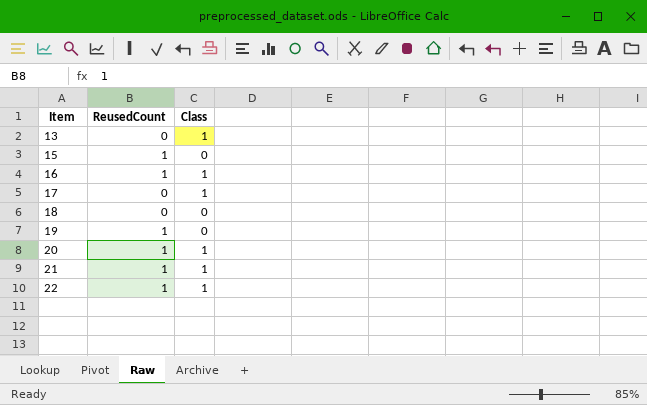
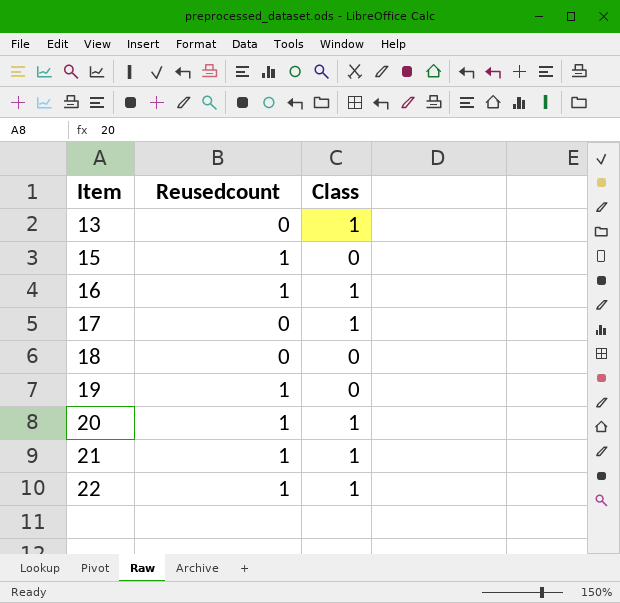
column name: ReusedCount -> Reusedcount

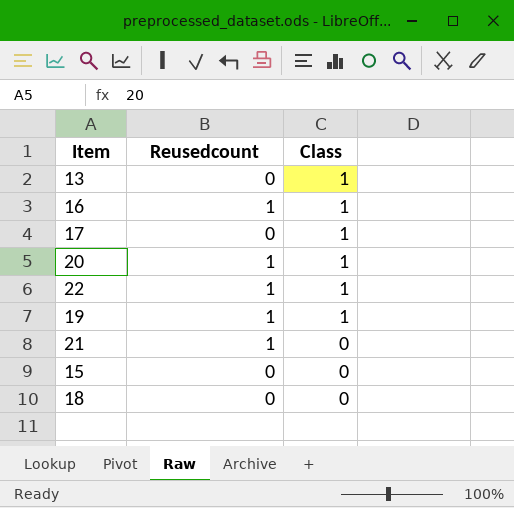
row order: Item ascending -> Class descending
19 | Class: 0 -> 1
21 | Class: 1 -> 0
15 | Reusedcount: 1 -> 0

